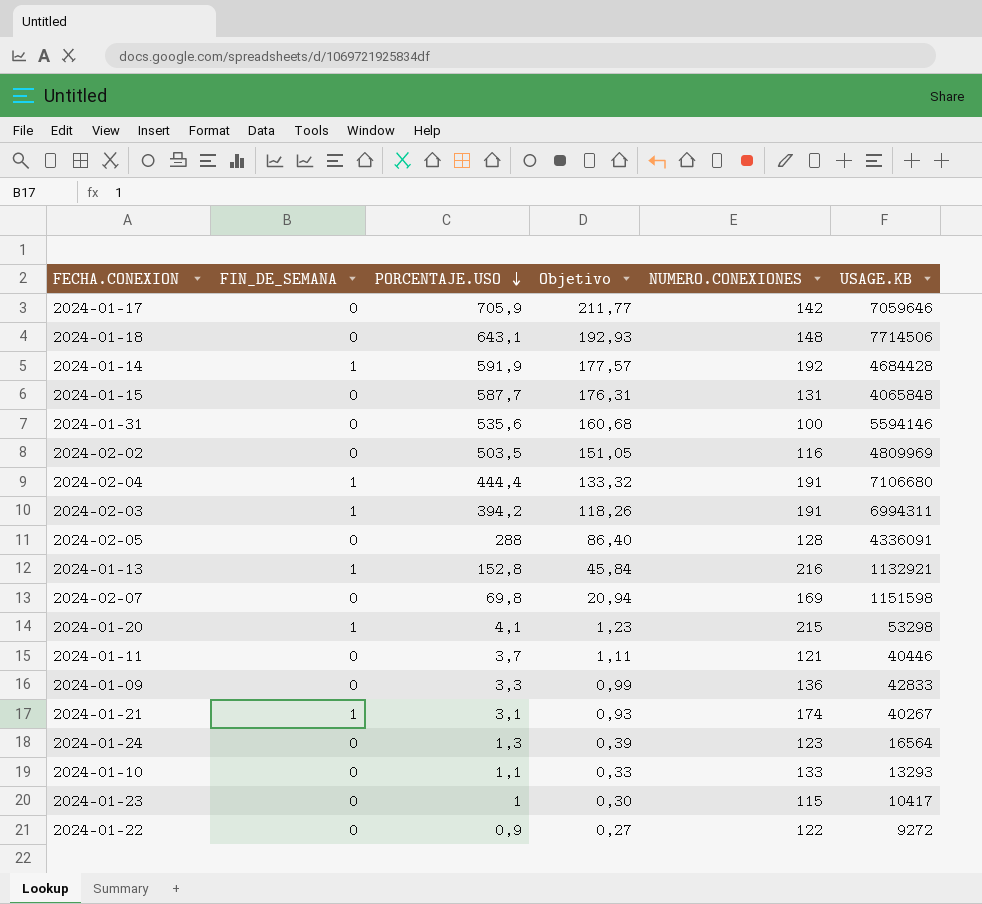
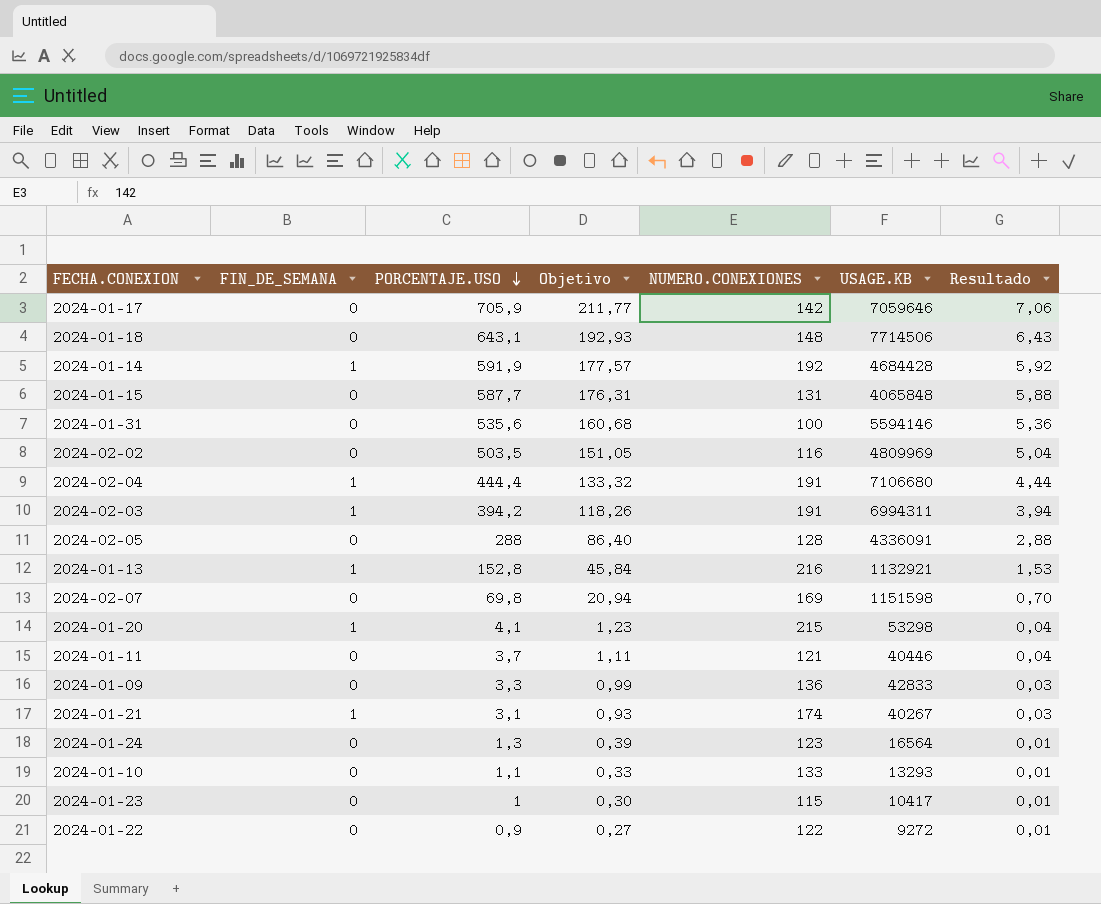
column Resultado | formula: none -> [PORCENTAJE.USO] * 0,01

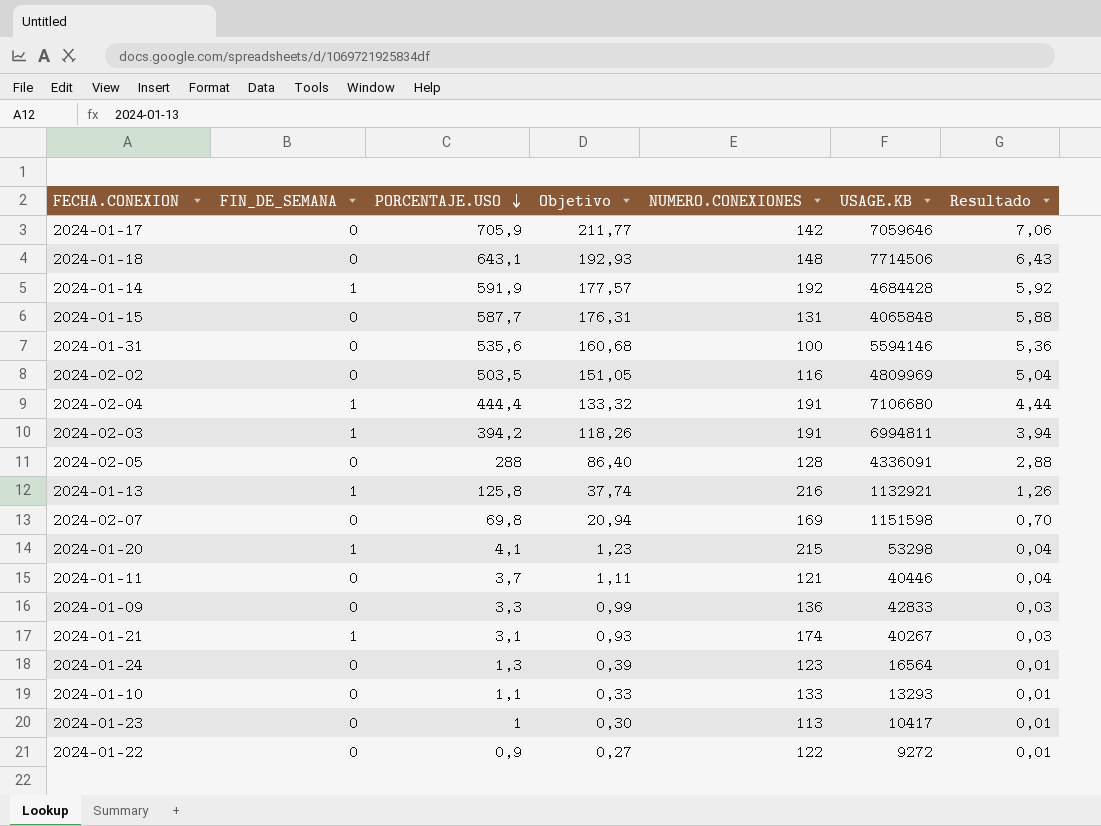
2024-02-03 | USAGE.KB: 6994311 -> 6994811
2024-01-13 | PORCENTAJE.USO: 152,8 -> 125,8
2024-01-13 | Objetivo: 45,84 -> 37,74
2024-01-13 | Resultado: 1,53 -> 1,26
2024-01-23 | NUMERO.CONEXIONES: 115 -> 113

